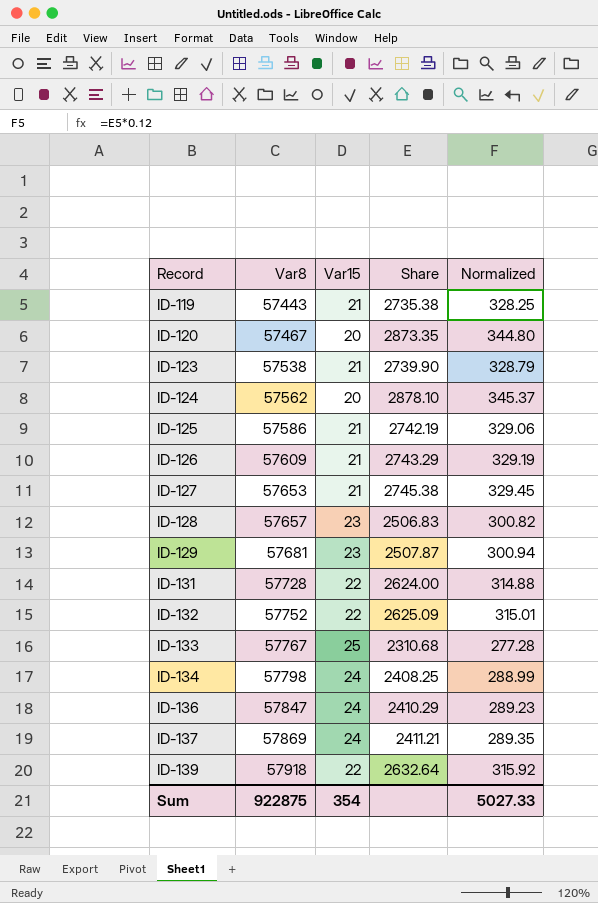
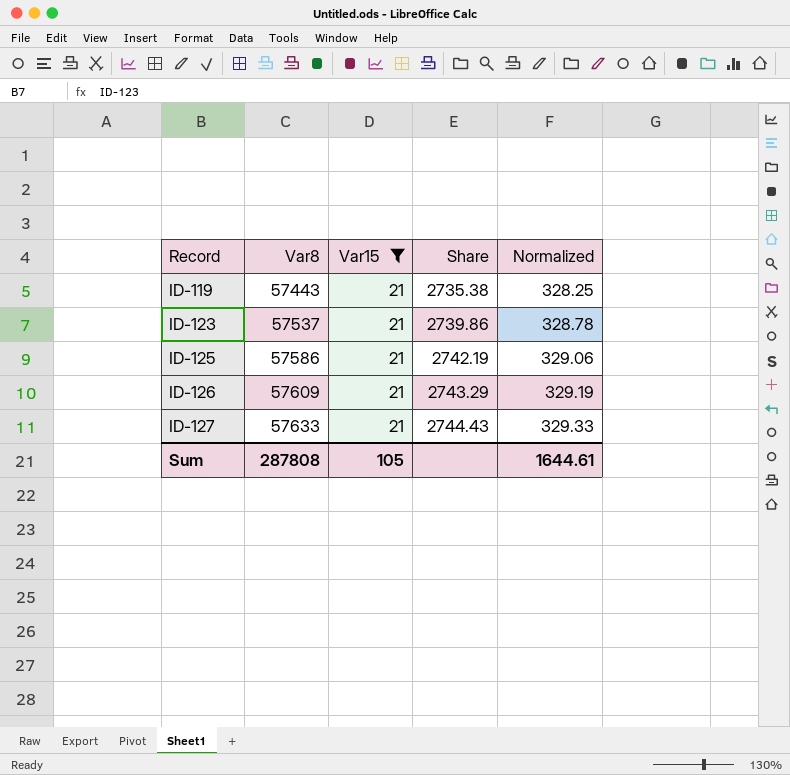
filter: none -> Var15 = 21
ID-123 | Var8: 57538 -> 57537
ID-123 | Share: 2739.90 -> 2739.86
ID-123 | Normalized: 328.79 -> 328.78
ID-127 | Var8: 57653 -> 57633
ID-127 | Share: 2745.38 -> 2744.43
ID-127 | Normalized: 329.45 -> 329.33
Sum | Var8: 922875 -> 287808
Sum | Var15: 354 -> 105
Sum | Normalized: 5027.33 -> 1644.61

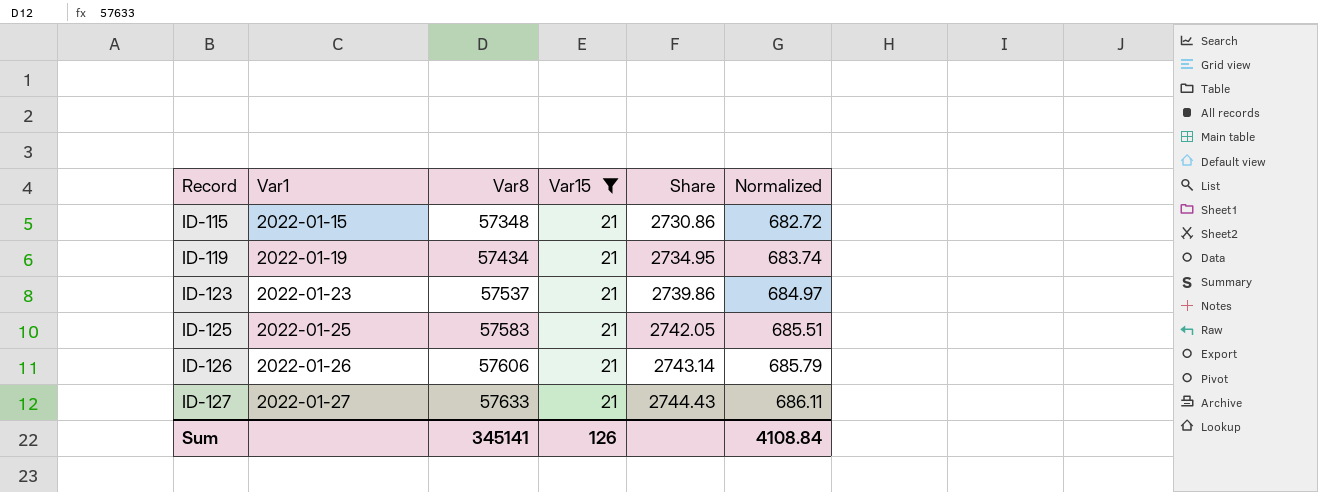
column Var1 | position: none -> 2
column Normalized | formula: [Share] * 0.12 -> [Share] * 0.25
row ID-115: none -> 2022-01-15 | 57348 | 21 | 2730.86 | 682.72
ID-119 | Var8: 57443 -> 57434
ID-119 | Share: 2735.38 -> 2734.95
ID-125 | Var8: 57586 -> 57583
ID-125 | Share: 2742.19 -> 2742.05
ID-126 | Var8: 57609 -> 57606
ID-126 | Share: 2743.29 -> 2743.14
Sum | Var8: 287808 -> 345141
Sum | Var15: 105 -> 126
Sum | Normalized: 1644.61 -> 4108.84

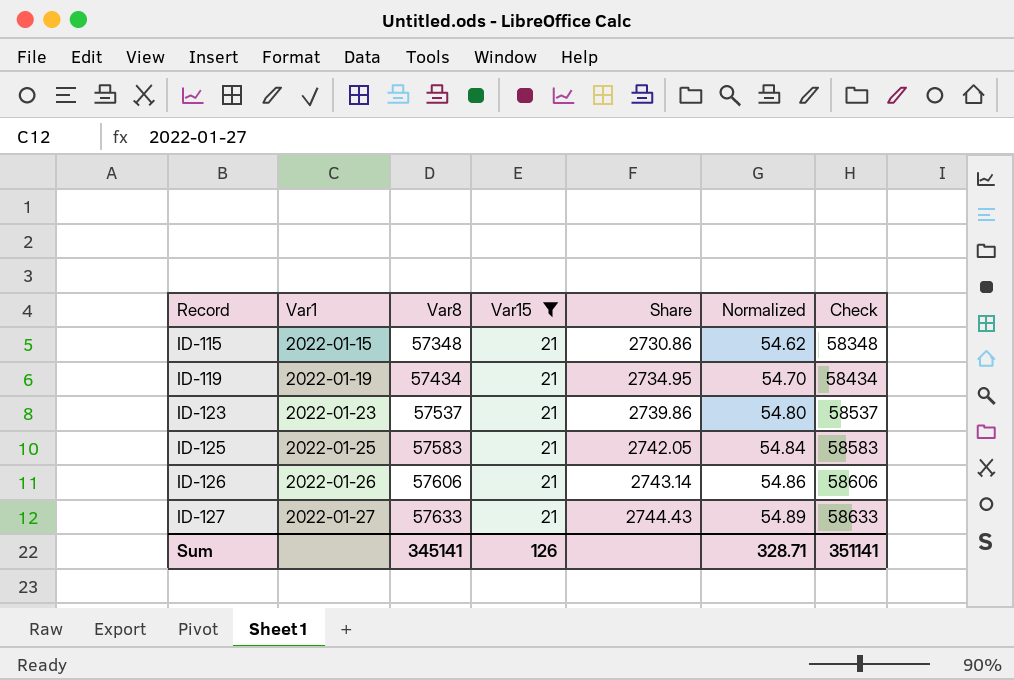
column Normalized | formula: [Share] * 0.25 -> [Share] * 0.02
column Check | formula: none -> [Var8] + 1000
Sum | Normalized: 4108.84 -> 328.71

